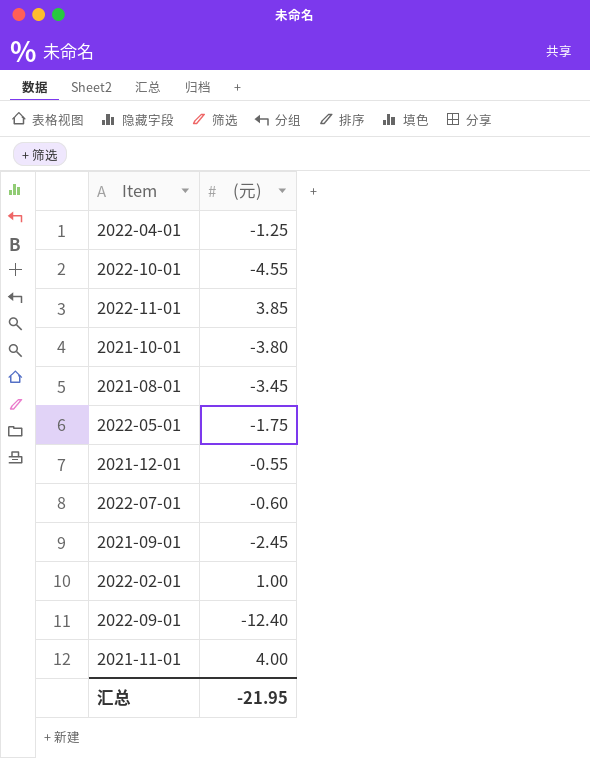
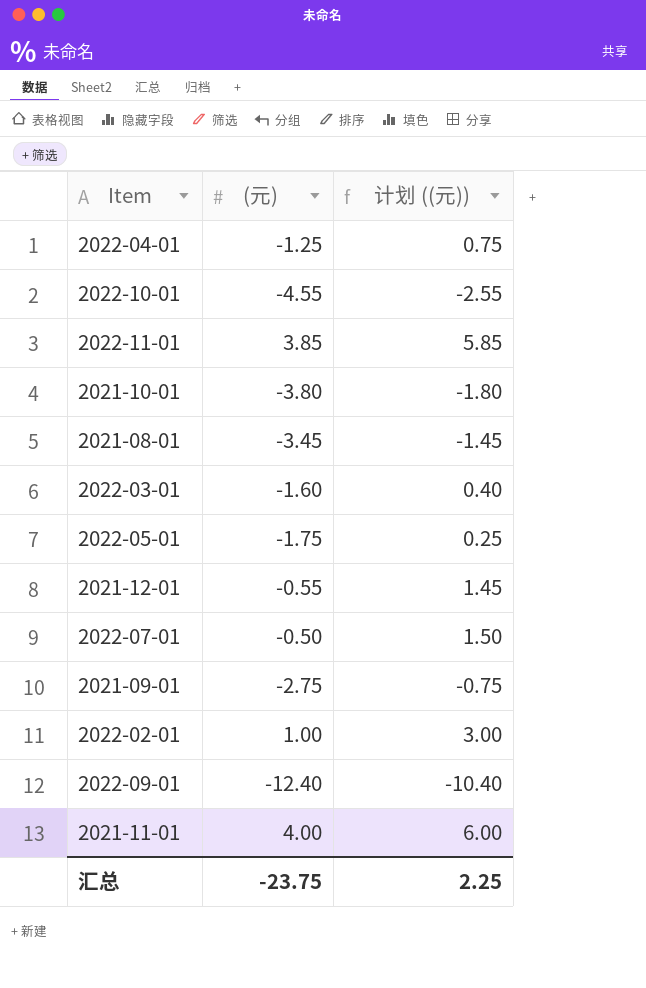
column 计划 ((元)) | formula: none -> [(元)] + 2
row 2022-03-01: none -> -1.60 | 0.40
2022-07-01 | (元): -0.60 -> -0.50
2021-09-01 | (元): -2.45 -> -2.75
汇总 | (元): -21.95 -> -23.75

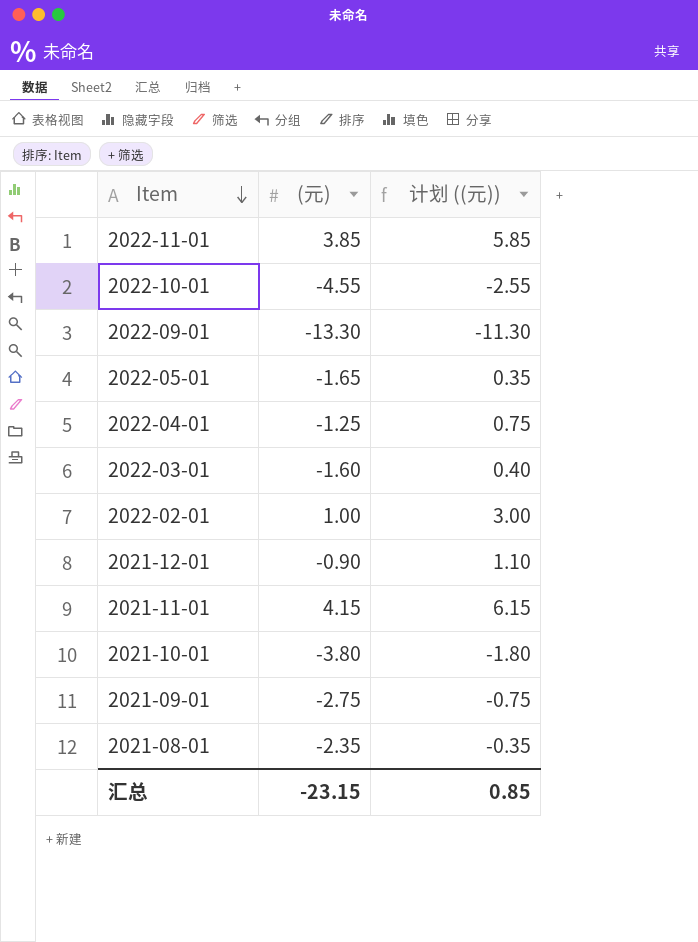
row order: none -> Item descending
row 2022-07-01: -0.50 | 1.50 -> none
2022-09-01 | (元): -12.40 -> -13.30
2022-09-01 | 计划 ((元)): -10.40 -> -11.30
2022-05-01 | (元): -1.75 -> -1.65
2022-05-01 | 计划 ((元)): 0.25 -> 0.35
2021-12-01 | (元): -0.55 -> -0.90
2021-12-01 | 计划 ((元)): 1.45 -> 1.10
2021-11-01 | (元): 4.00 -> 4.15
2021-11-01 | 计划 ((元)): 6.00 -> 6.15
2021-08-01 | (元): -3.45 -> -2.35
2021-08-01 | 计划 ((元)): -1.45 -> -0.35
汇总 | (元): -23.75 -> -23.15
汇总 | 计划 ((元)): 2.25 -> 0.85

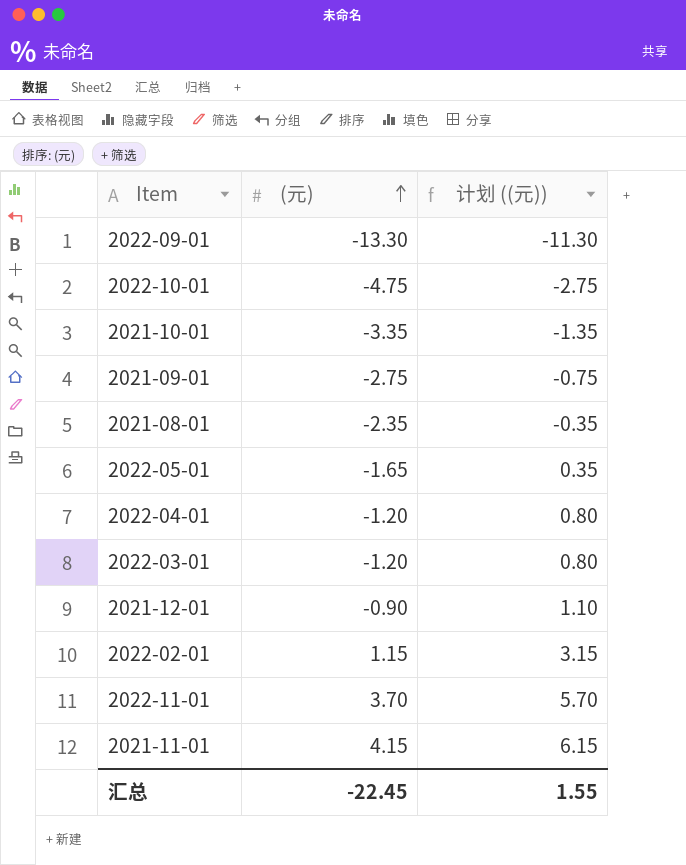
row order: Item descending -> (元) ascending
2022-10-01 | (元): -4.55 -> -4.75
2022-10-01 | 计划 ((元)): -2.55 -> -2.75
2021-10-01 | (元): -3.80 -> -3.35
2021-10-01 | 计划 ((元)): -1.80 -> -1.35
2022-04-01 | (元): -1.25 -> -1.20
2022-04-01 | 计划 ((元)): 0.75 -> 0.80
2022-03-01 | (元): -1.60 -> -1.20
2022-03-01 | 计划 ((元)): 0.40 -> 0.80
2022-02-01 | (元): 1.00 -> 1.15
2022-02-01 | 计划 ((元)): 3.00 -> 3.15
2022-11-01 | (元): 3.85 -> 3.70
2022-11-01 | 计划 ((元)): 5.85 -> 5.70
汇总 | (元): -23.15 -> -22.45
汇总 | 计划 ((元)): 0.85 -> 1.55

